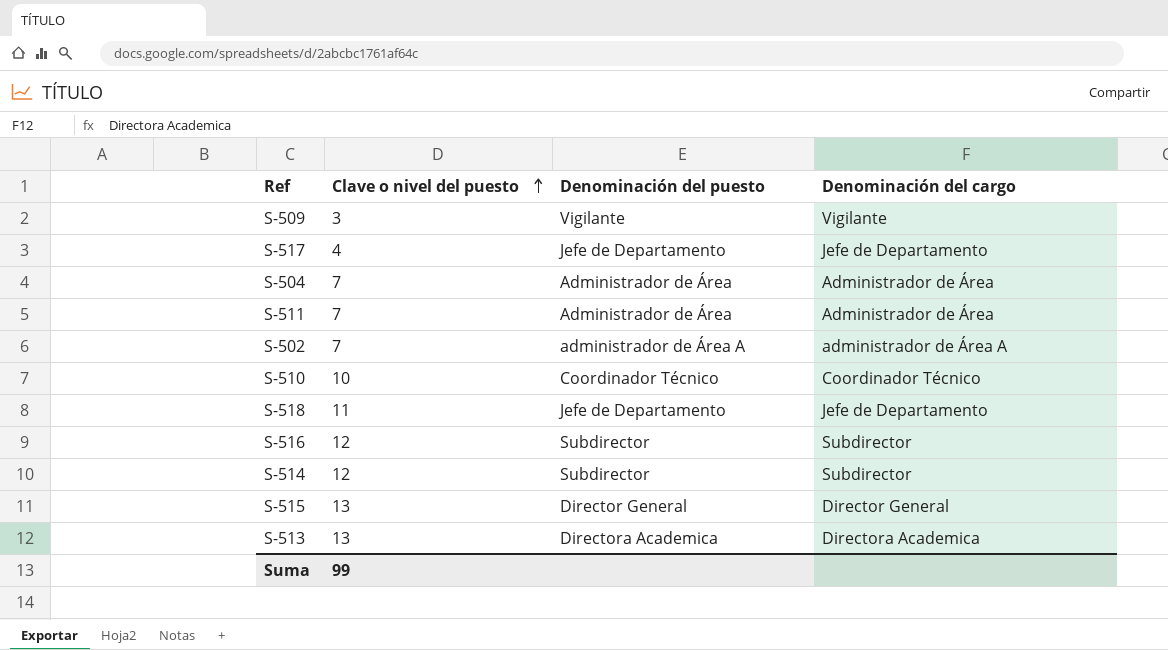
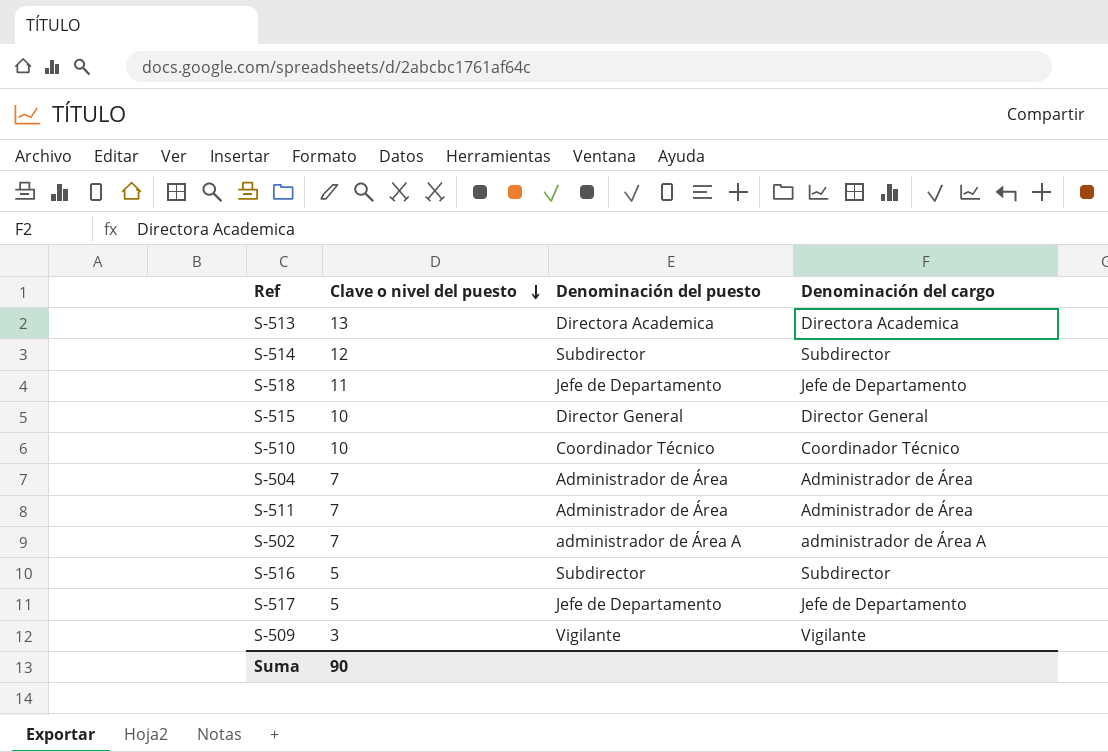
row order: Clave o nivel del puesto ascending -> Clave o nivel del puesto descending
S-515 | Clave o nivel del puesto: 13 -> 10
S-516 | Clave o nivel del puesto: 12 -> 5
S-517 | Clave o nivel del puesto: 4 -> 5
Suma | Clave o nivel del puesto: 99 -> 90

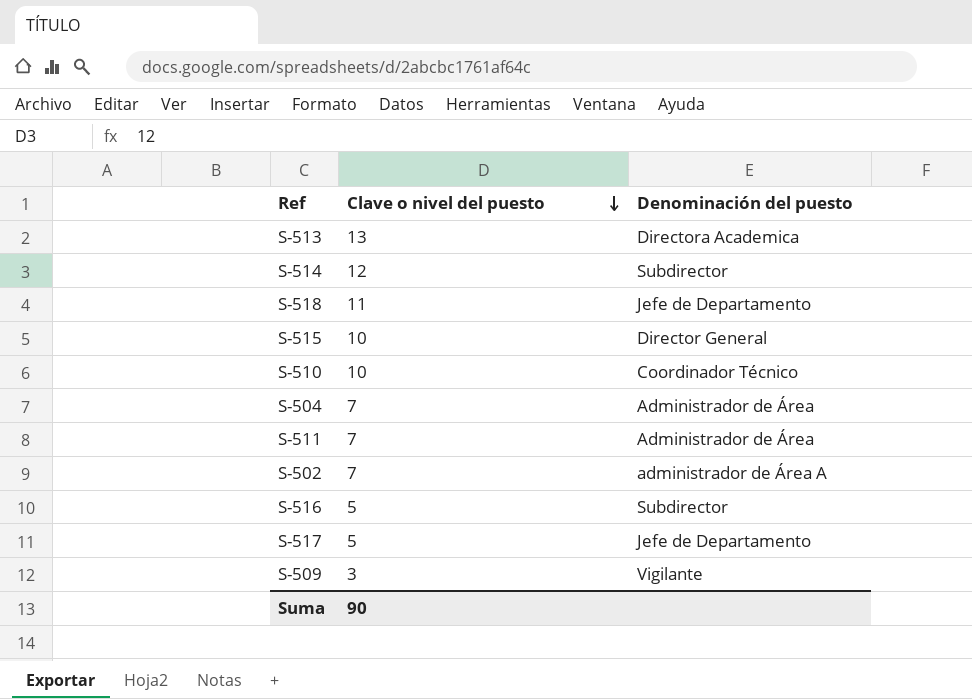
column Denominación del cargo | position: 4 -> none

